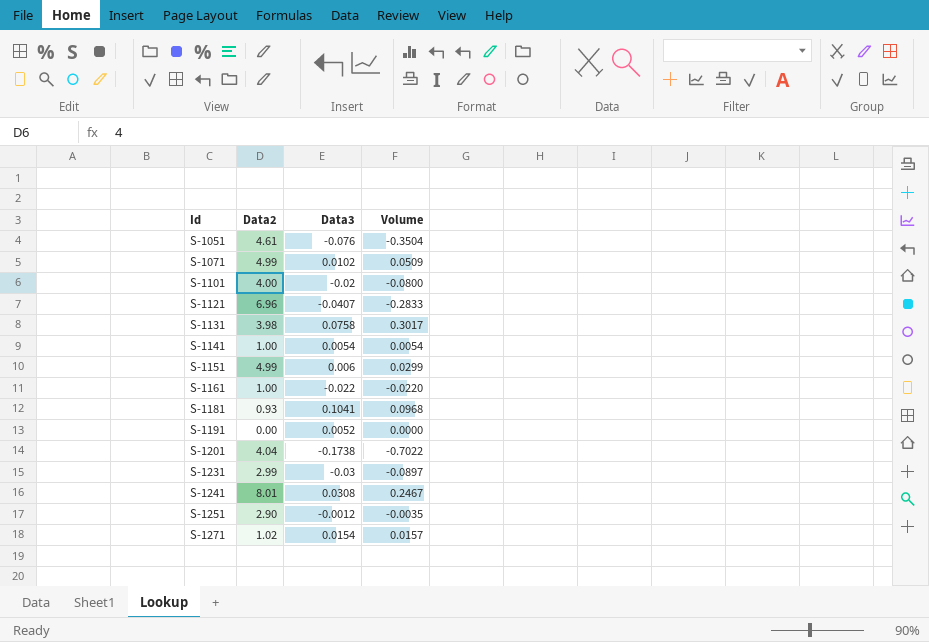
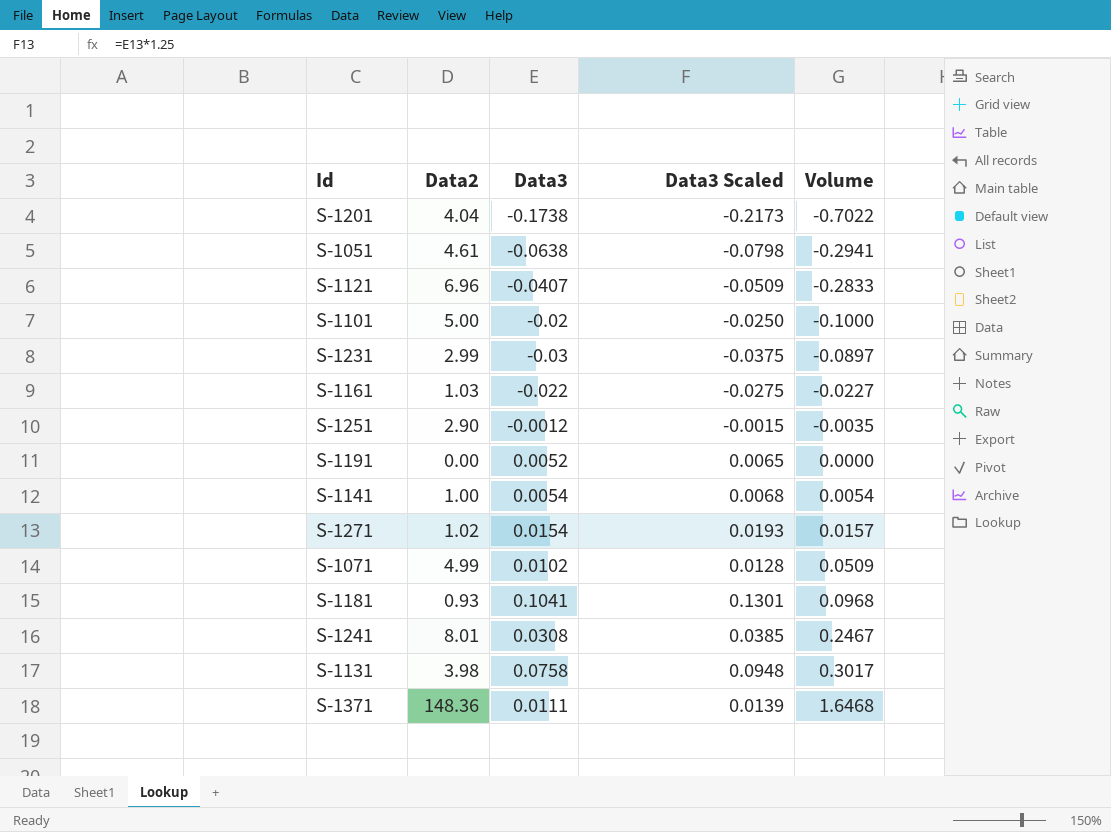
row order: Id ascending -> Volume ascending
column Data3 Scaled | formula: none -> [Data3] * 1.25
row S-1151: 4.99 | 0.006 | 0.0299 -> none
S-1051 | Data3: -0.076 -> -0.0638
S-1051 | Volume: -0.3504 -> -0.2941
S-1101 | Data2: 4.00 -> 5.00
S-1101 | Volume: -0.0800 -> -0.1000
S-1161 | Data2: 1.00 -> 1.03
S-1161 | Volume: -0.0220 -> -0.0227
row S-1371: none -> 148.36 | 0.0111 | 0.0139 | 1.6468

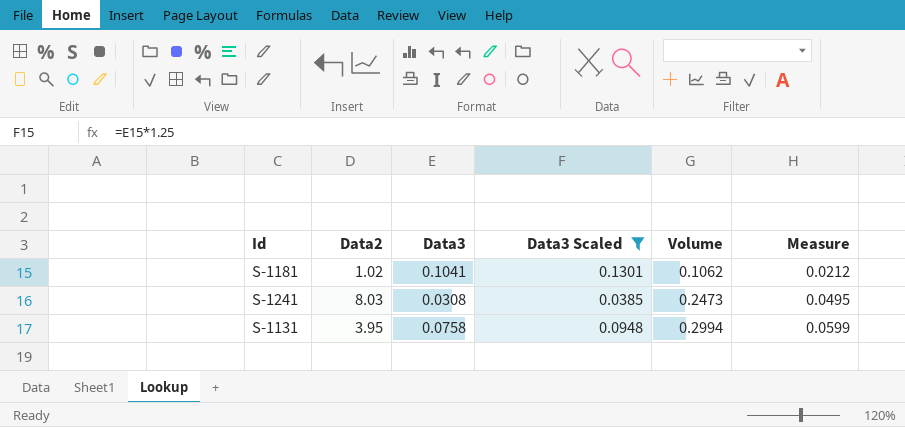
filter: none -> Data3 Scaled >= 0.0385
column Measure | formula: none -> [Volume] * 0.2
S-1181 | Data2: 0.93 -> 1.02
S-1181 | Volume: 0.0968 -> 0.1062
S-1241 | Data2: 8.01 -> 8.03
S-1241 | Volume: 0.2467 -> 0.2473
S-1131 | Data2: 3.98 -> 3.95
S-1131 | Volume: 0.3017 -> 0.2994

